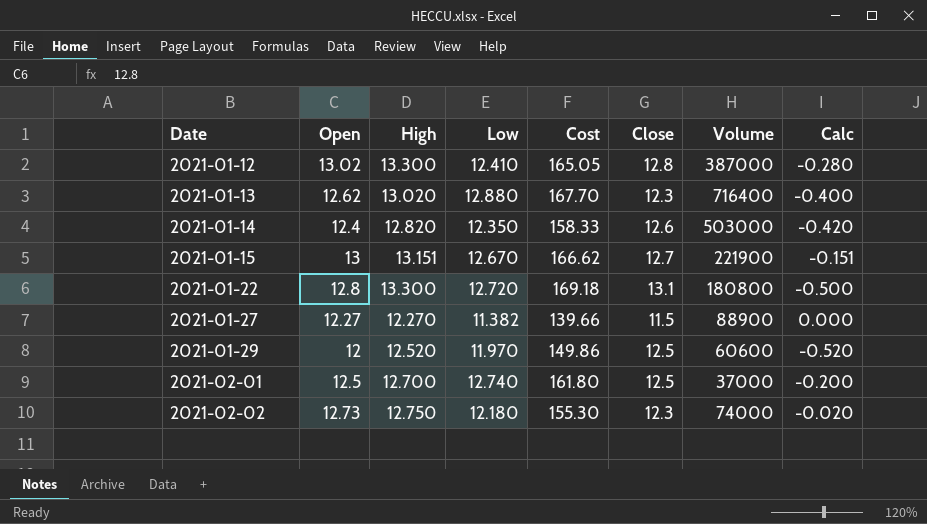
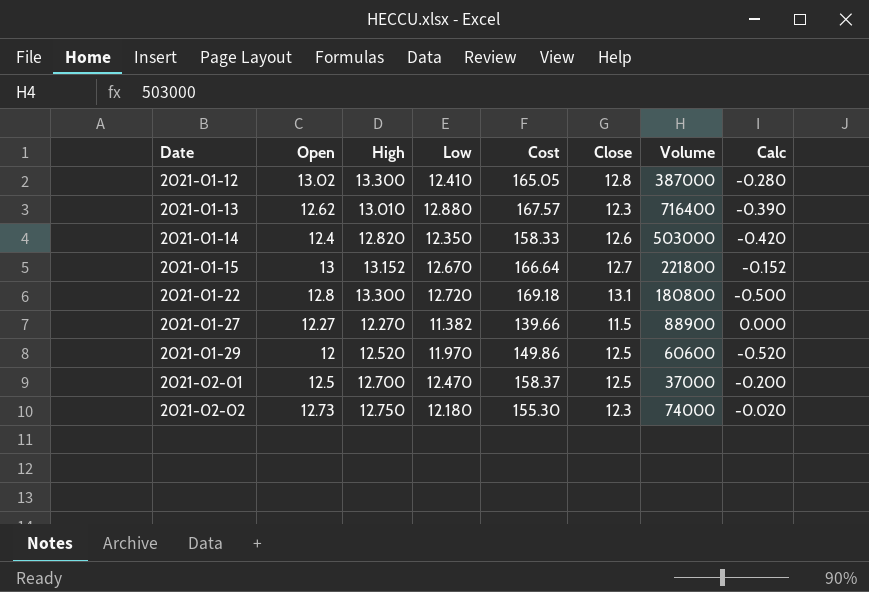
2021-01-13 | High: 13.020 -> 13.010
2021-01-13 | Cost: 167.70 -> 167.57
2021-01-13 | Calc: -0.400 -> -0.390
2021-01-15 | High: 13.151 -> 13.152
2021-01-15 | Cost: 166.62 -> 166.64
2021-01-15 | Volume: 221900 -> 221800
2021-01-15 | Calc: -0.151 -> -0.152
2021-02-01 | Low: 12.740 -> 12.470
2021-02-01 | Cost: 161.80 -> 158.37

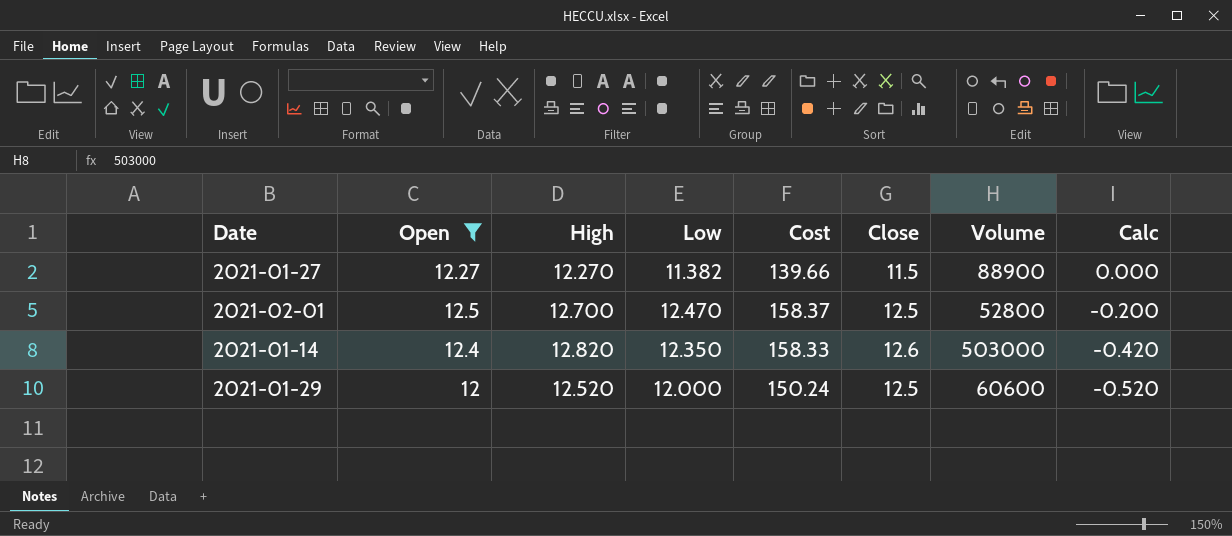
filter: none -> Open <= 12.5
row order: Date ascending -> Calc descending
2021-02-01 | Volume: 37000 -> 52800
2021-01-29 | Low: 11.970 -> 12.000
2021-01-29 | Cost: 149.86 -> 150.24

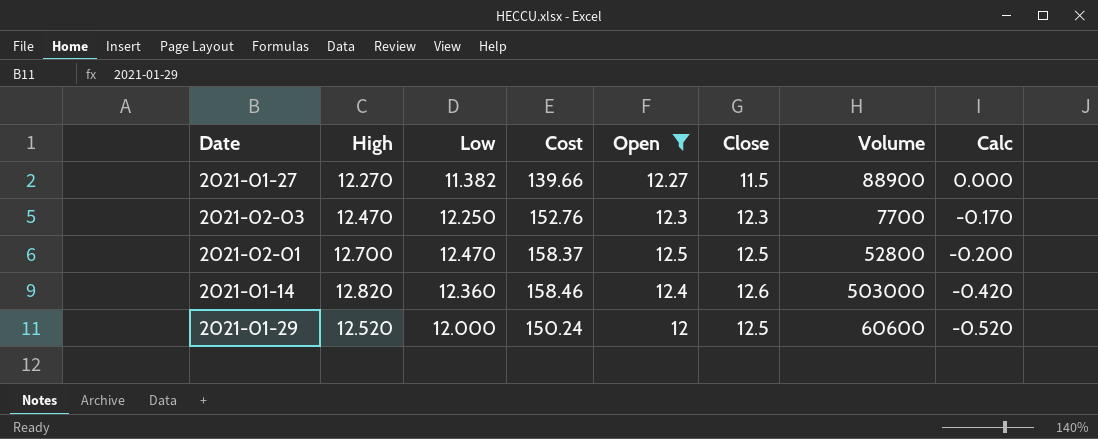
column Open | position: 2 -> 5
row 2021-02-03: none -> 12.470 | 12.250 | 152.76 | 12.3 | 12.3 | 7700 | -0.170
2021-01-14 | Low: 12.350 -> 12.360
2021-01-14 | Cost: 158.33 -> 158.46

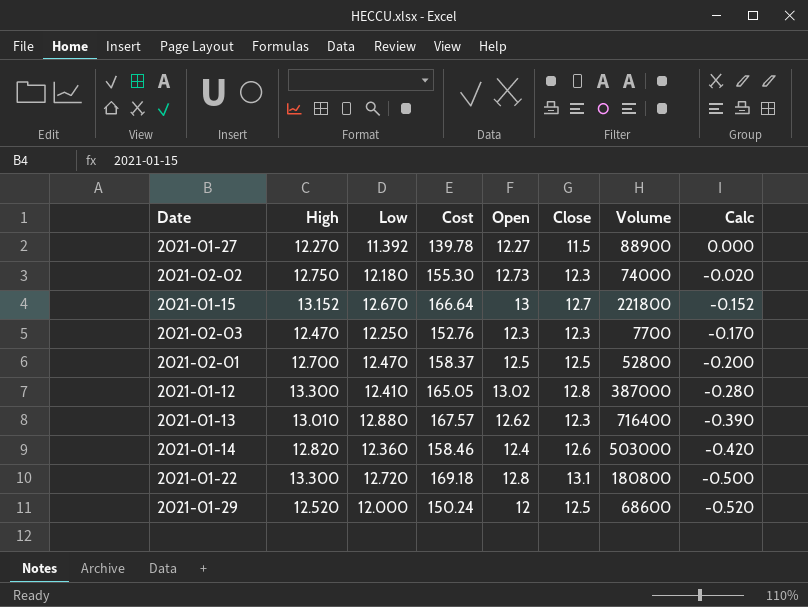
filter: Open <= 12.5 -> none
2021-01-27 | Low: 11.382 -> 11.392
2021-01-27 | Cost: 139.66 -> 139.78
2021-01-29 | Volume: 60600 -> 68600

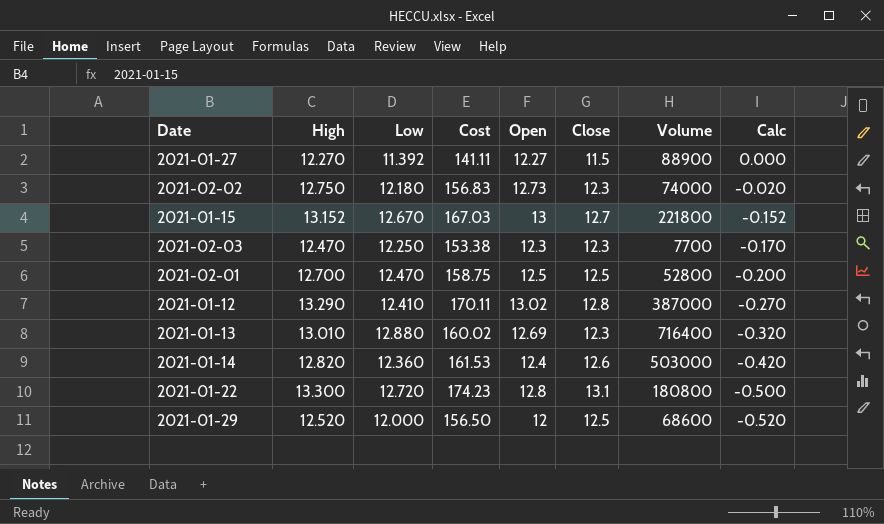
column Cost | formula: [High] * [Low] -> [High] * [Close]
2021-01-12 | High: 13.300 -> 13.290
2021-01-12 | Calc: -0.280 -> -0.270
2021-01-13 | Open: 12.62 -> 12.69
2021-01-13 | Calc: -0.390 -> -0.320

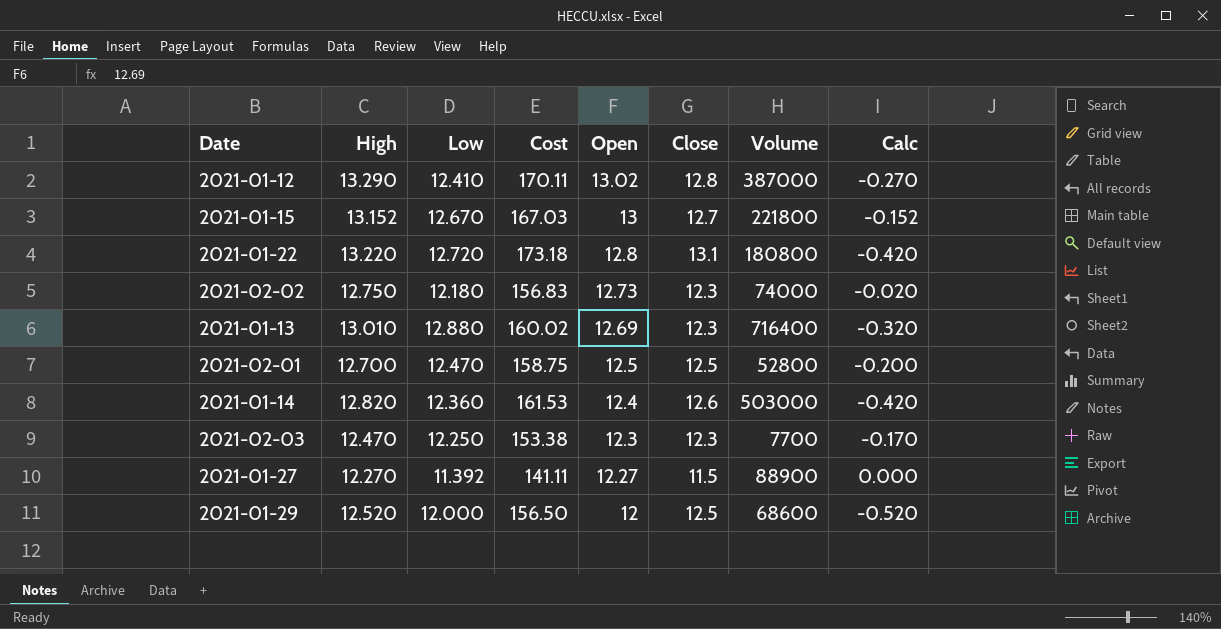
row order: Calc descending -> Open descending
2021-01-22 | High: 13.300 -> 13.220
2021-01-22 | Cost: 174.23 -> 173.18
2021-01-22 | Calc: -0.500 -> -0.420

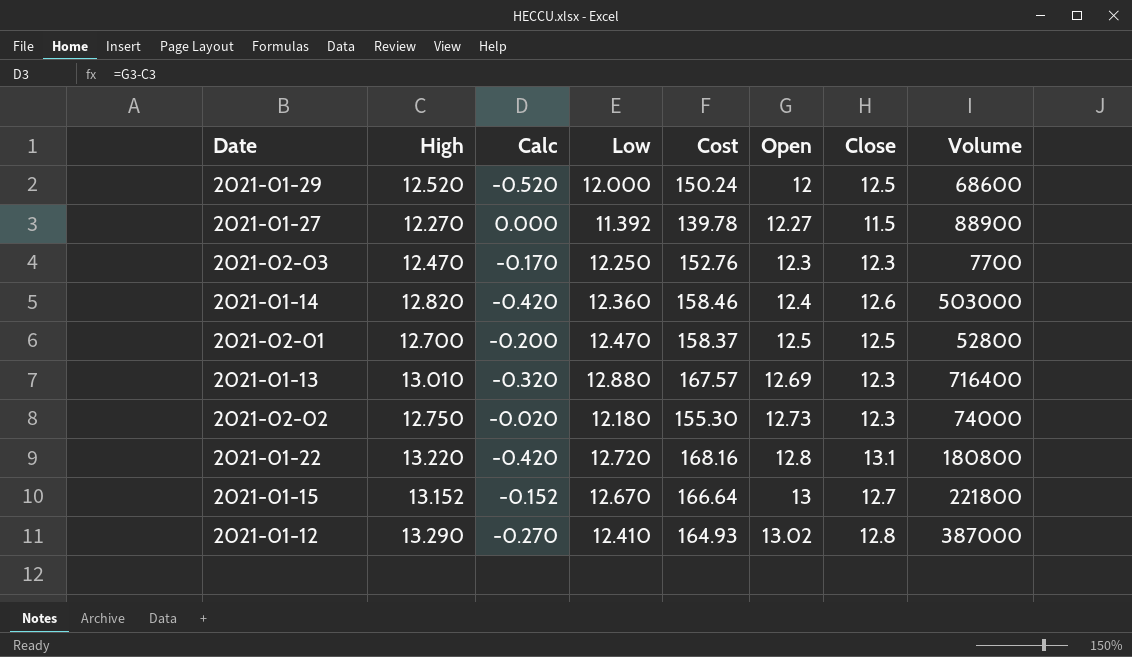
row order: Open descending -> Open ascending
column Calc | position: 8 -> 3
column Cost | formula: [High] * [Close] -> [High] * [Low]

